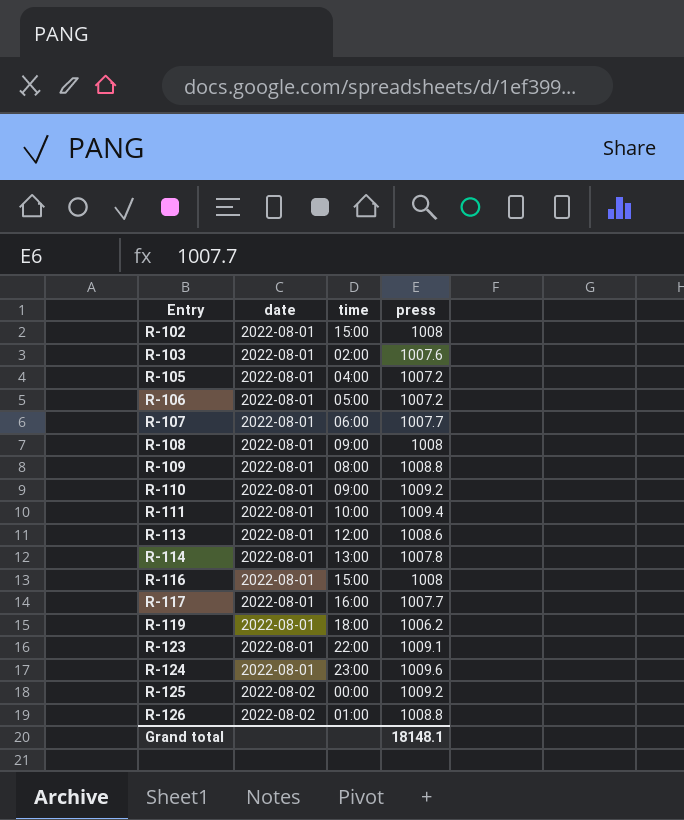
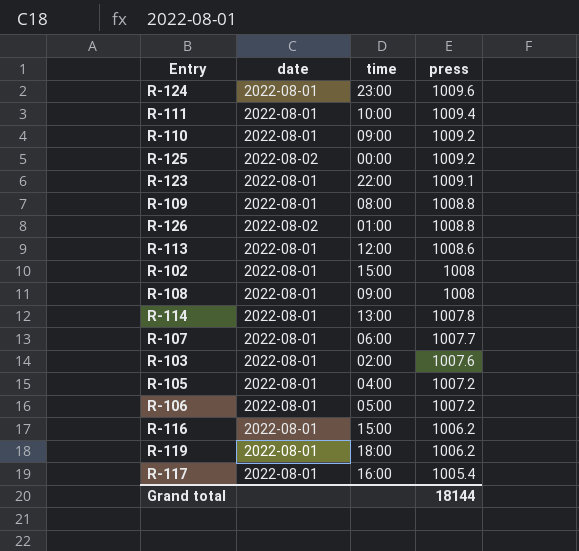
row order: Entry ascending -> press descending
R-116 | press: 1008 -> 1006.2
R-117 | press: 1007.7 -> 1005.4
Grand total | press: 18148.1 -> 18144

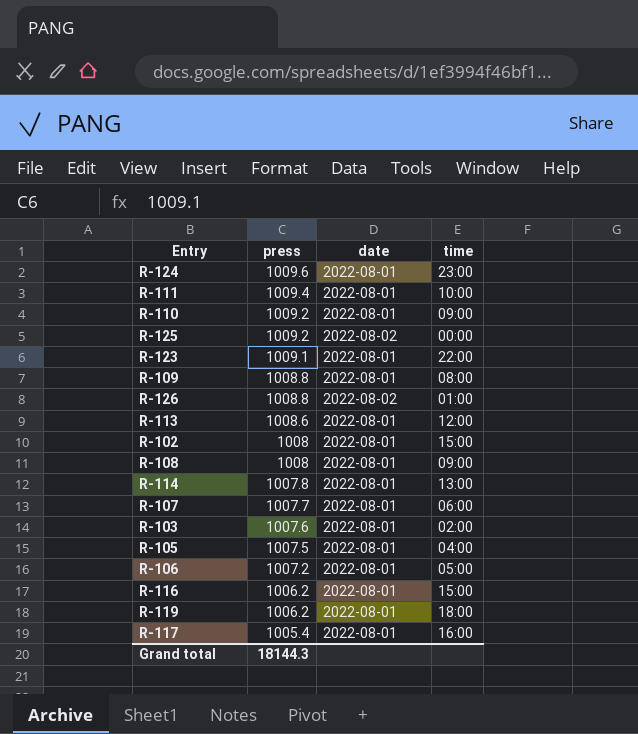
column press | position: 4 -> 2
R-105 | press: 1007.2 -> 1007.5
Grand total | press: 18144 -> 18144.3

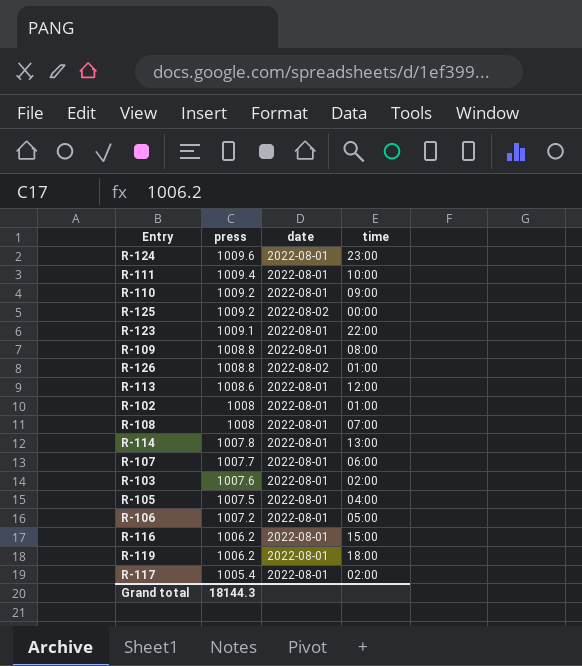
R-102 | time: 15:00 -> 01:00
R-108 | time: 09:00 -> 07:00
R-117 | time: 16:00 -> 02:00

